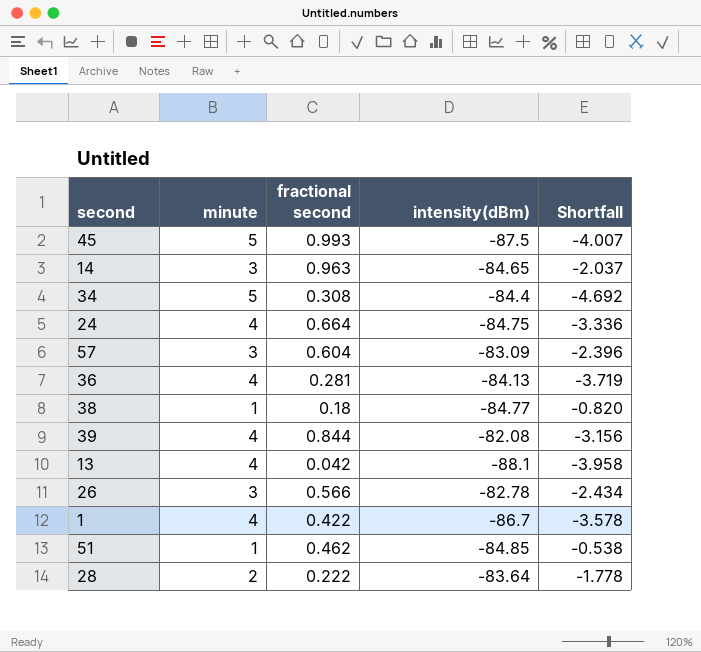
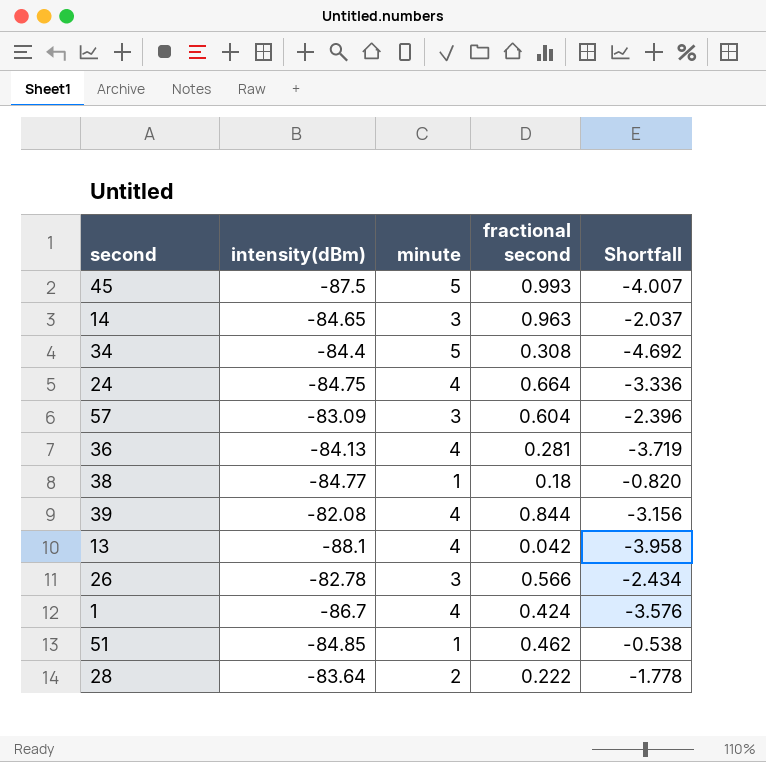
column intensity(dBm) | position: 4 -> 2
1 | fractional second: 0.422 -> 0.424
1 | Shortfall: -3.578 -> -3.576

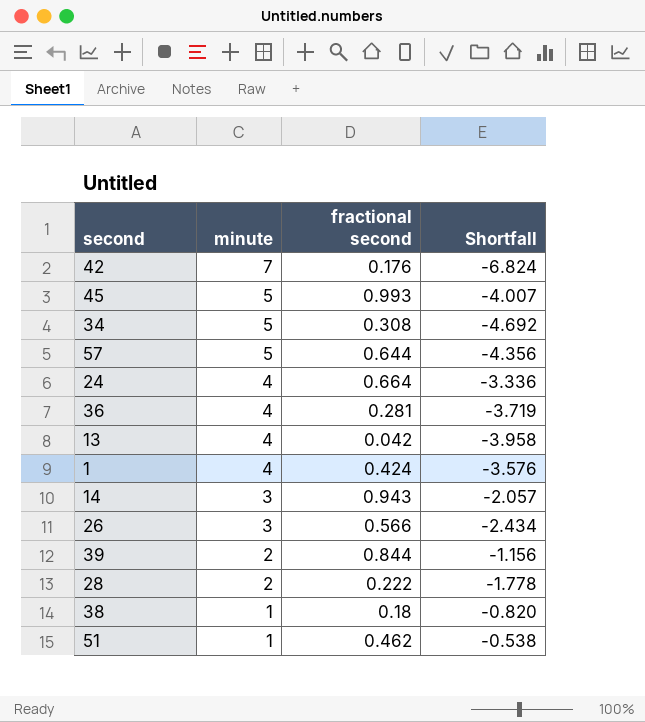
row order: none -> minute descending
column intensity(dBm) | position: 2 -> none
row 42: none -> 7 | 0.176 | -6.824
57 | minute: 3 -> 5
57 | fractional second: 0.604 -> 0.644
57 | Shortfall: -2.396 -> -4.356
14 | fractional second: 0.963 -> 0.943
14 | Shortfall: -2.037 -> -2.057
39 | minute: 4 -> 2
39 | Shortfall: -3.156 -> -1.156

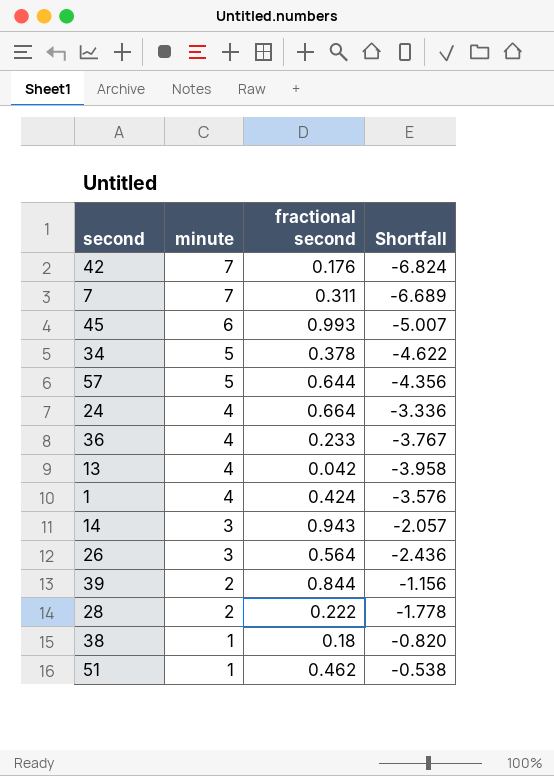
row 7: none -> 7 | 0.311 | -6.689
45 | minute: 5 -> 6
45 | Shortfall: -4.007 -> -5.007
34 | fractional second: 0.308 -> 0.378
34 | Shortfall: -4.692 -> -4.622
36 | fractional second: 0.281 -> 0.233
36 | Shortfall: -3.719 -> -3.767
26 | fractional second: 0.566 -> 0.564
26 | Shortfall: -2.434 -> -2.436

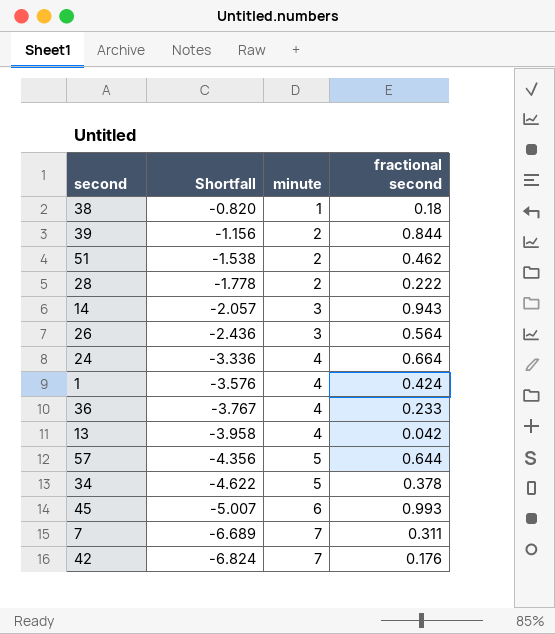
row order: minute descending -> Shortfall descending
column Shortfall | position: 4 -> 2
51 | Shortfall: -0.538 -> -1.538
51 | minute: 1 -> 2

